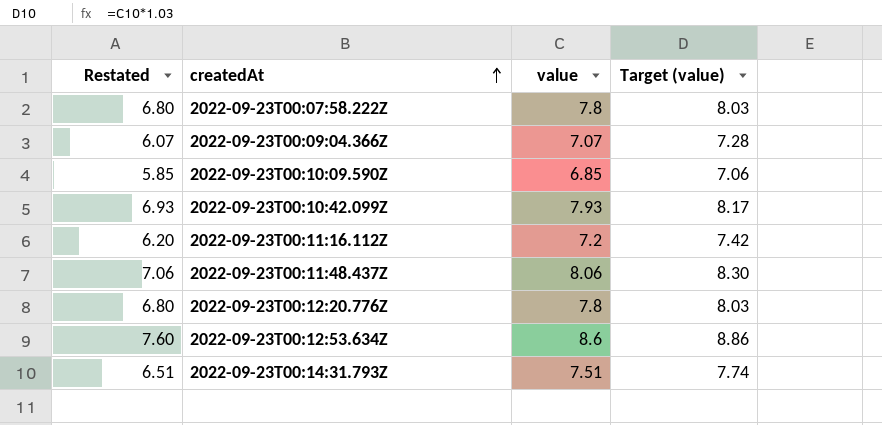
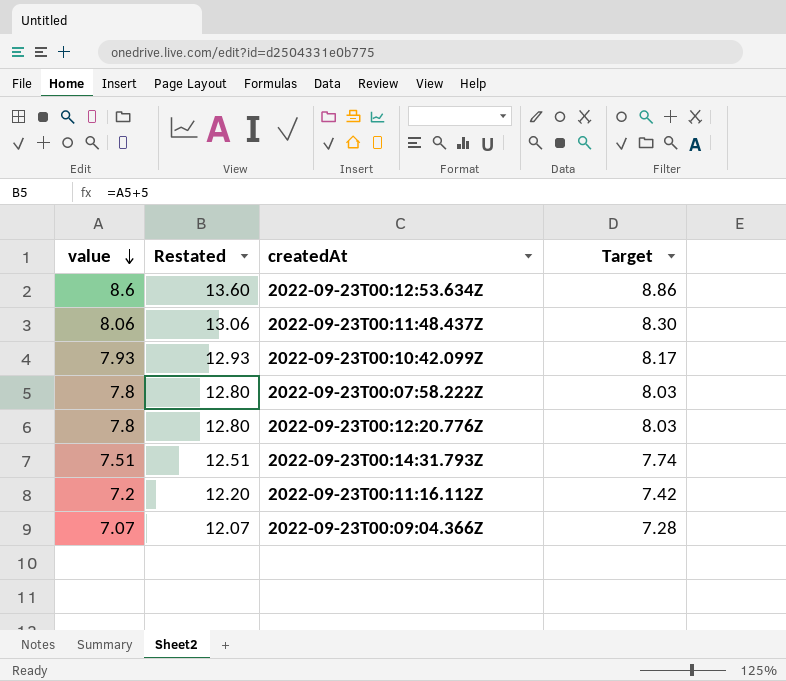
row order: createdAt ascending -> value descending
column value | position: 3 -> 1
column Restated | formula: [value] - 1 -> [value] + 5
column name: Target (value) -> Target
row 2022-09-23T00:10:09.590Z: 5.85 | 6.85 | 7.06 -> none

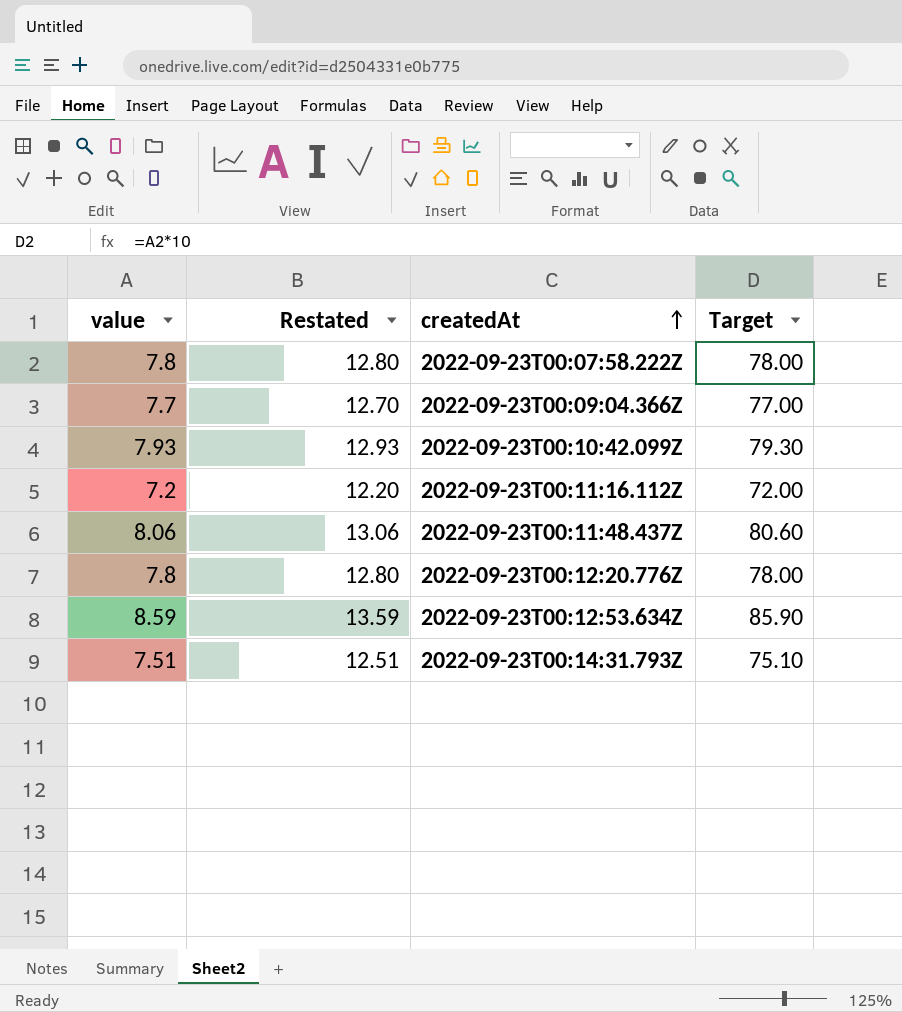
row order: value descending -> createdAt ascending
column Target | formula: [value] * 1.03 -> [value] * 10
2022-09-23T00:09:04.366Z | value: 7.07 -> 7.7
2022-09-23T00:09:04.366Z | Restated: 12.07 -> 12.70
2022-09-23T00:12:53.634Z | value: 8.6 -> 8.59
2022-09-23T00:12:53.634Z | Restated: 13.60 -> 13.59

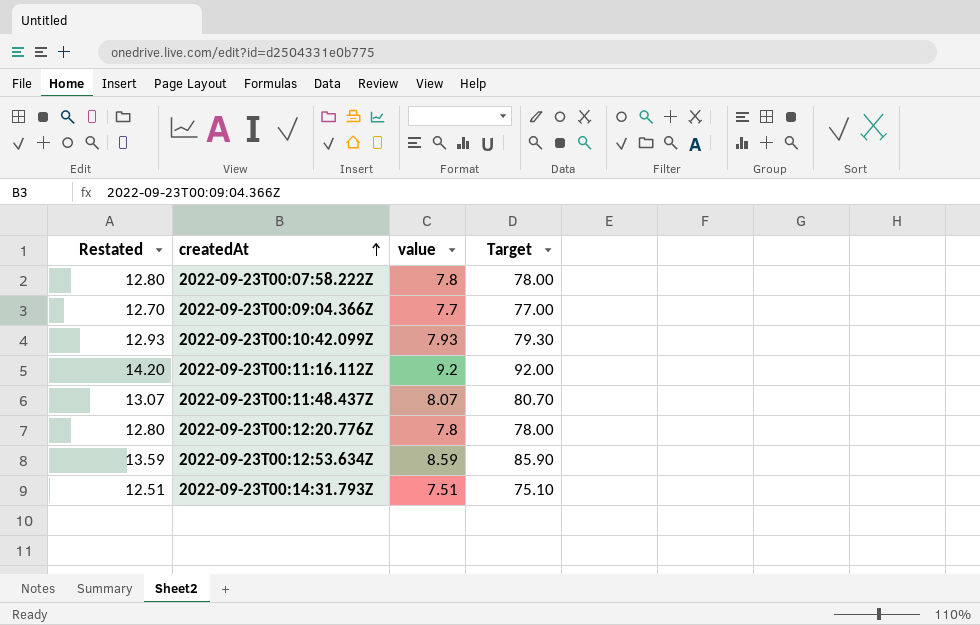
column value | position: 1 -> 3
2022-09-23T00:11:16.112Z | Restated: 12.20 -> 14.20
2022-09-23T00:11:16.112Z | value: 7.2 -> 9.2
2022-09-23T00:11:16.112Z | Target: 72.00 -> 92.00
2022-09-23T00:11:48.437Z | Restated: 13.06 -> 13.07
2022-09-23T00:11:48.437Z | value: 8.06 -> 8.07
2022-09-23T00:11:48.437Z | Target: 80.60 -> 80.70

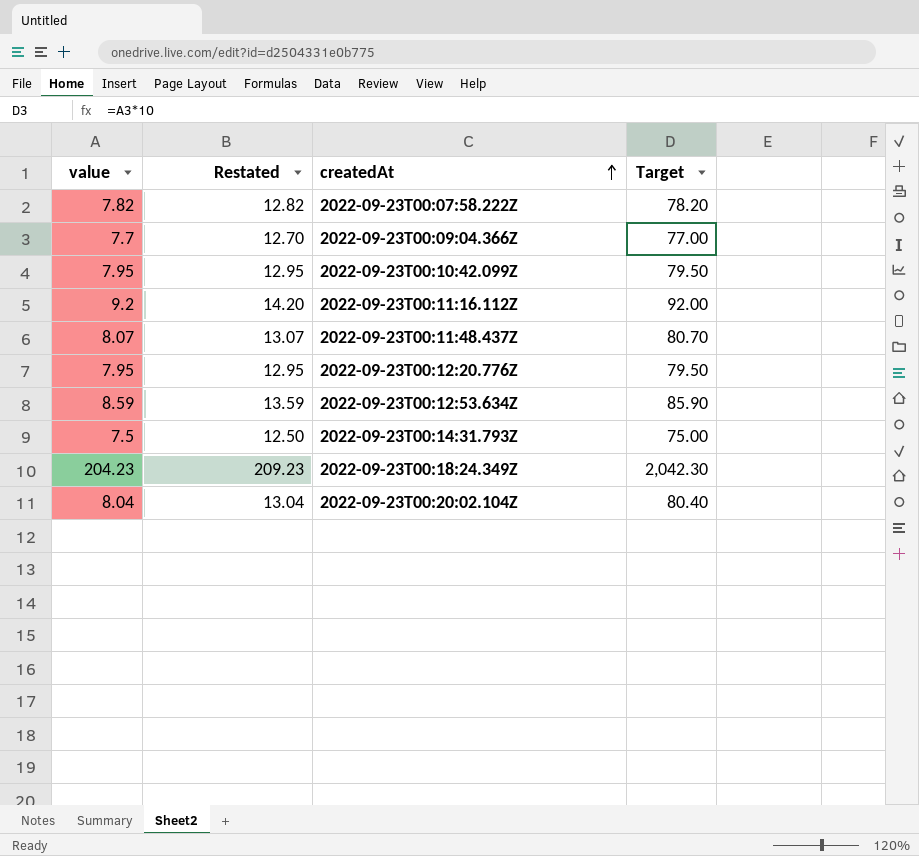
column value | position: 3 -> 1
2022-09-23T00:07:58.222Z | value: 7.8 -> 7.82
2022-09-23T00:07:58.222Z | Restated: 12.80 -> 12.82
2022-09-23T00:07:58.222Z | Target: 78.00 -> 78.20
2022-09-23T00:10:42.099Z | value: 7.93 -> 7.95
2022-09-23T00:10:42.099Z | Restated: 12.93 -> 12.95
2022-09-23T00:10:42.099Z | Target: 79.30 -> 79.50
2022-09-23T00:12:20.776Z | value: 7.8 -> 7.95
2022-09-23T00:12:20.776Z | Restated: 12.80 -> 12.95
2022-09-23T00:12:20.776Z | Target: 78.00 -> 79.50
2022-09-23T00:14:31.793Z | value: 7.51 -> 7.5
2022-09-23T00:14:31.793Z | Restated: 12.51 -> 12.50
2022-09-23T00:14:31.793Z | Target: 75.10 -> 75.00
row 2022-09-23T00:18:24.349Z: none -> 204.23 | 209.23 | 2,042.30
row 2022-09-23T00:20:02.104Z: none -> 8.04 | 13.04 | 80.40

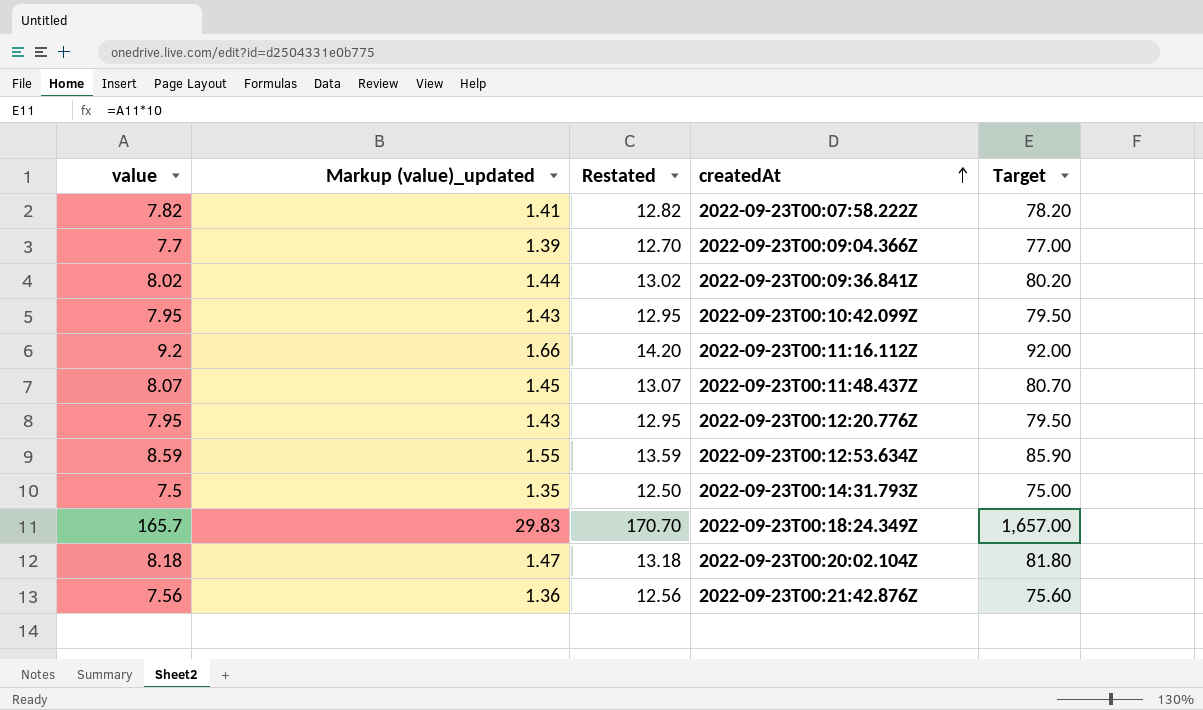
column Markup (value)_updated | formula: none -> [value] * 0.18
row 2022-09-23T00:09:36.841Z: none -> 8.02 | 1.44 | 13.02 | 80.20
2022-09-23T00:18:24.349Z | value: 204.23 -> 165.7
2022-09-23T00:18:24.349Z | Restated: 209.23 -> 170.70
2022-09-23T00:18:24.349Z | Target: 2,042.30 -> 1,657.00
2022-09-23T00:20:02.104Z | value: 8.04 -> 8.18
2022-09-23T00:20:02.104Z | Restated: 13.04 -> 13.18
2022-09-23T00:20:02.104Z | Target: 80.40 -> 81.80
row 2022-09-23T00:21:42.876Z: none -> 7.56 | 1.36 | 12.56 | 75.60

